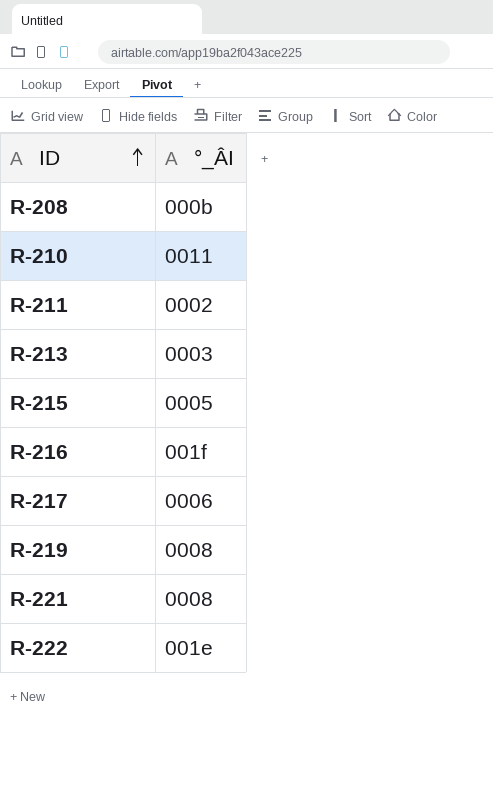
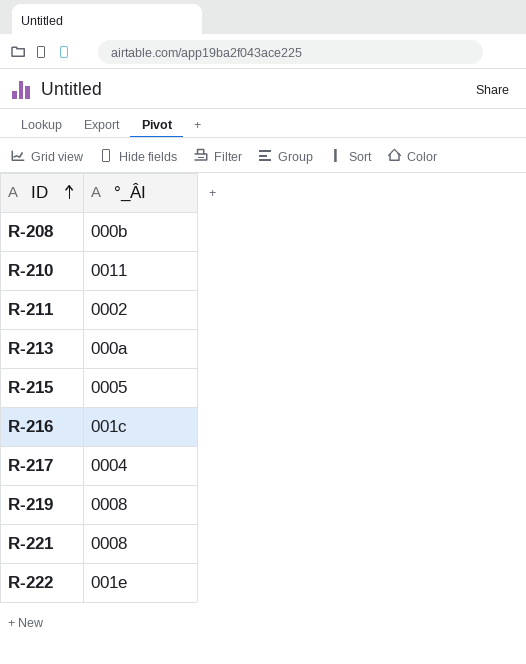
R-213 | °_ÂI: 0003 -> 000a
R-216 | °_ÂI: 001f -> 001c
R-217 | °_ÂI: 0006 -> 0004

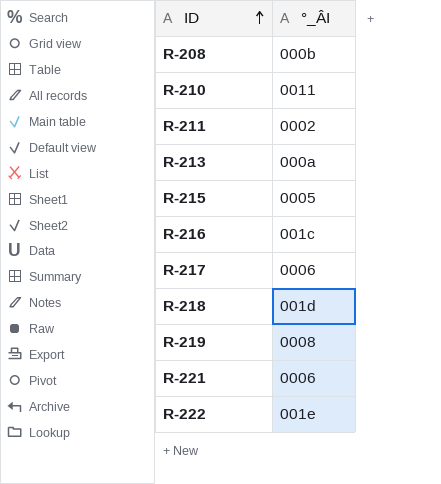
R-217 | °_ÂI: 0004 -> 0006
row R-218: none -> 001d
R-221 | °_ÂI: 0008 -> 0006

